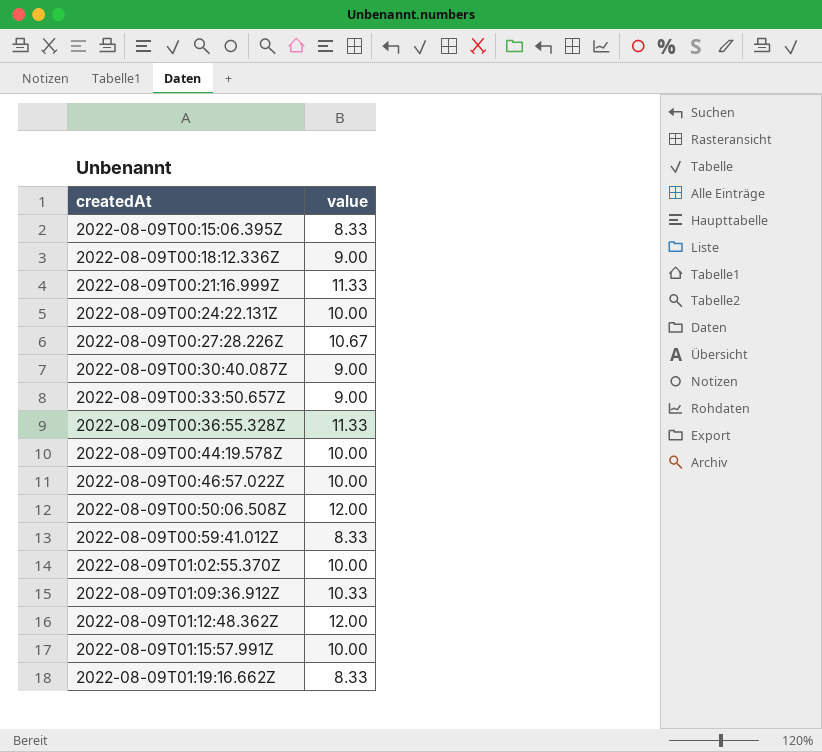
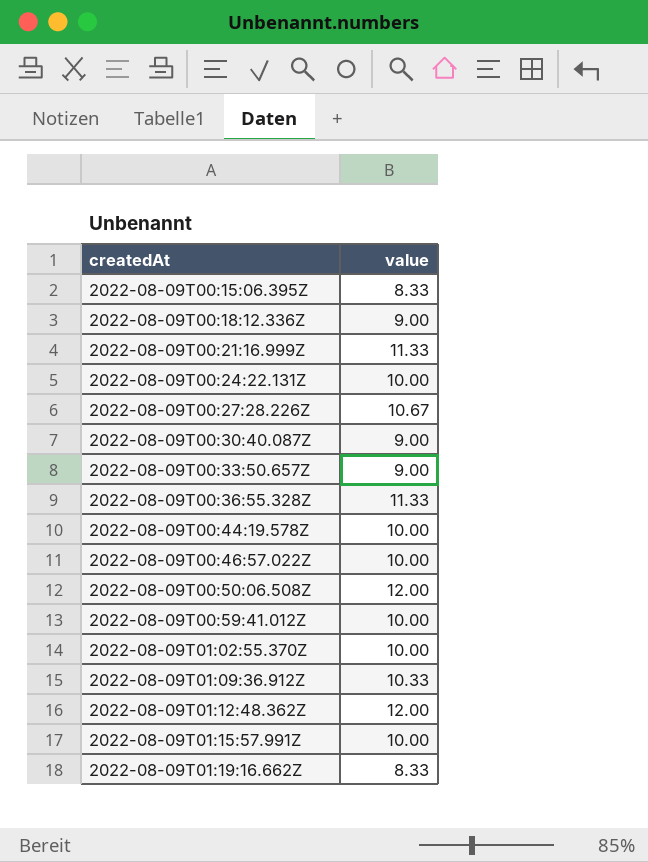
2022-08-09T00:59:41.012Z | value: 8.33 -> 10.00

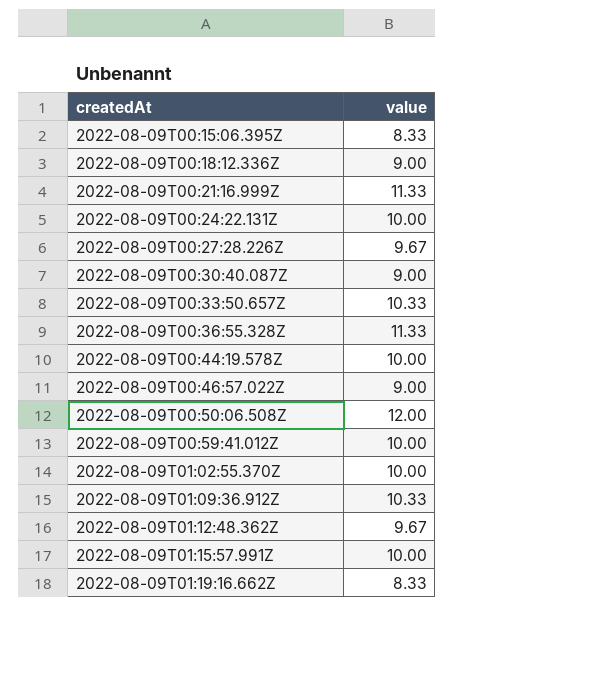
2022-08-09T00:27:28.226Z | value: 10.67 -> 9.67
2022-08-09T00:33:50.657Z | value: 9.00 -> 10.33
2022-08-09T00:46:57.022Z | value: 10.00 -> 9.00
2022-08-09T01:12:48.362Z | value: 12.00 -> 9.67

